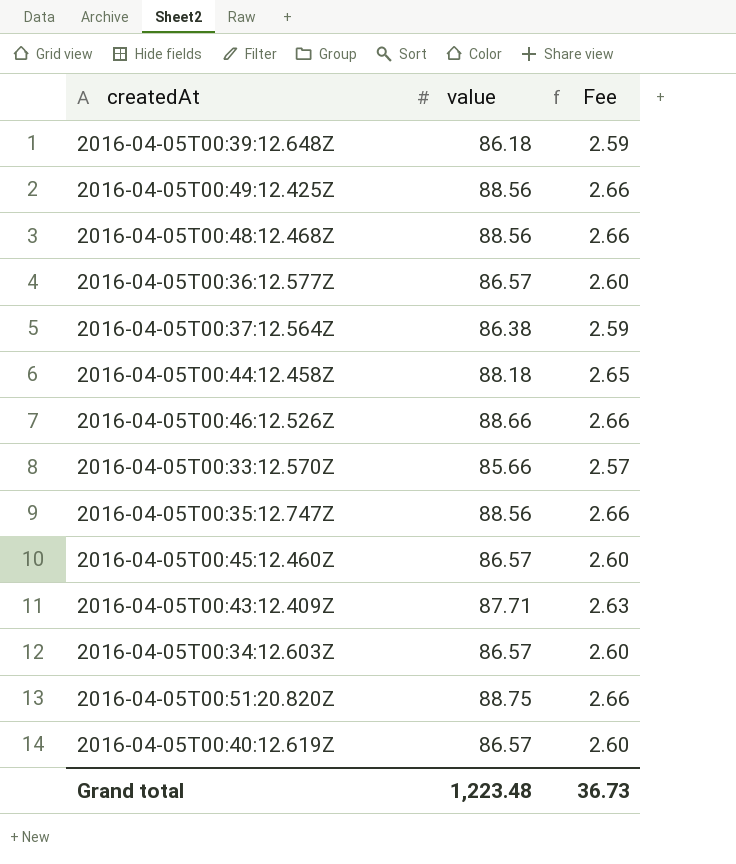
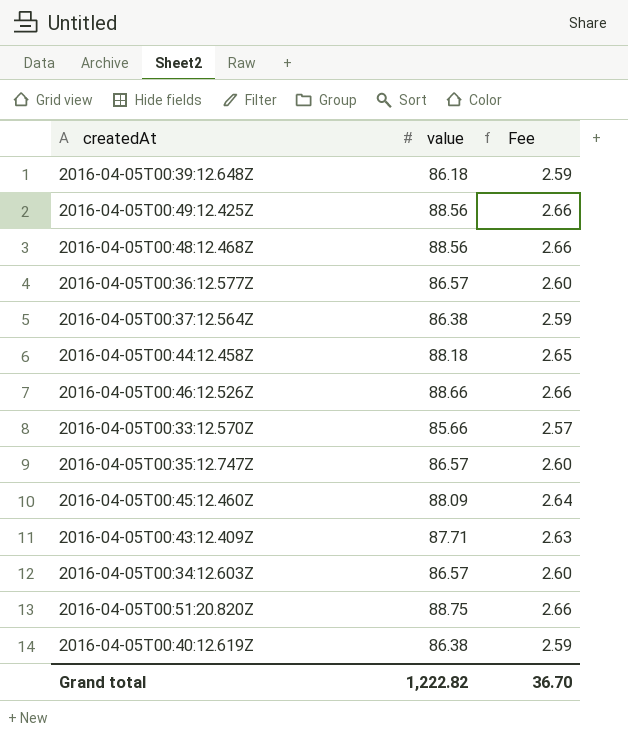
2016-04-05T00:35:12.747Z | value: 88.56 -> 86.57
2016-04-05T00:35:12.747Z | Fee: 2.66 -> 2.60
2016-04-05T00:45:12.460Z | value: 86.57 -> 88.09
2016-04-05T00:45:12.460Z | Fee: 2.60 -> 2.64
2016-04-05T00:40:12.619Z | value: 86.57 -> 86.38
2016-04-05T00:40:12.619Z | Fee: 2.60 -> 2.59
Grand total | value: 1,223.48 -> 1,222.82
Grand total | Fee: 36.73 -> 36.70

